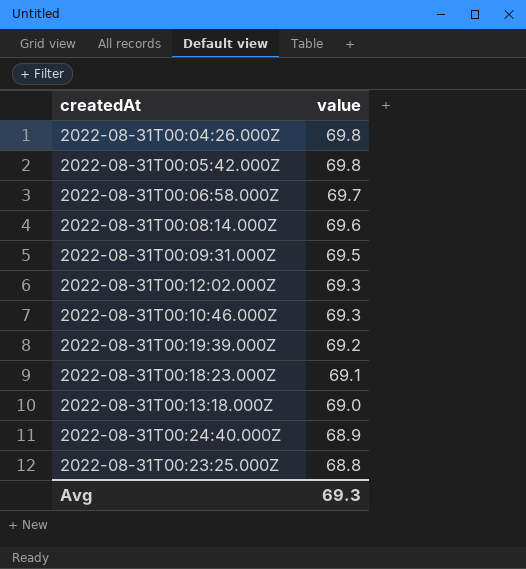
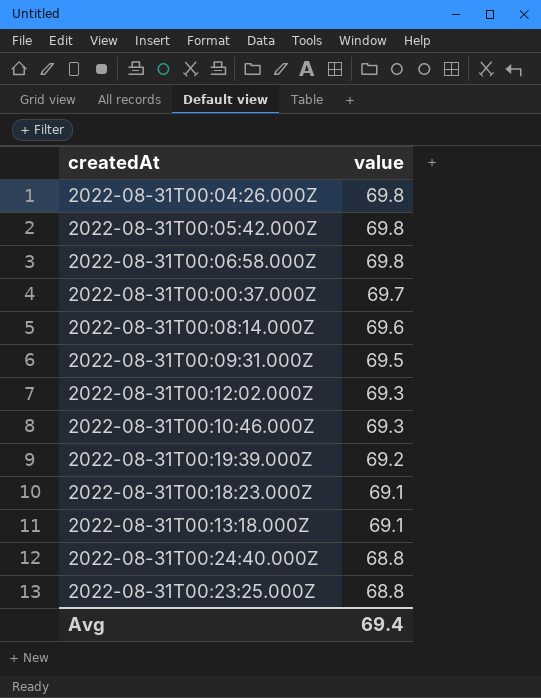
2022-08-31T00:06:58.000Z | value: 69.7 -> 69.8
row 2022-08-31T00:00:37.000Z: none -> 69.7
2022-08-31T00:13:18.000Z | value: 69.0 -> 69.1
2022-08-31T00:24:40.000Z | value: 68.9 -> 68.8
Avg | value: 69.3 -> 69.4

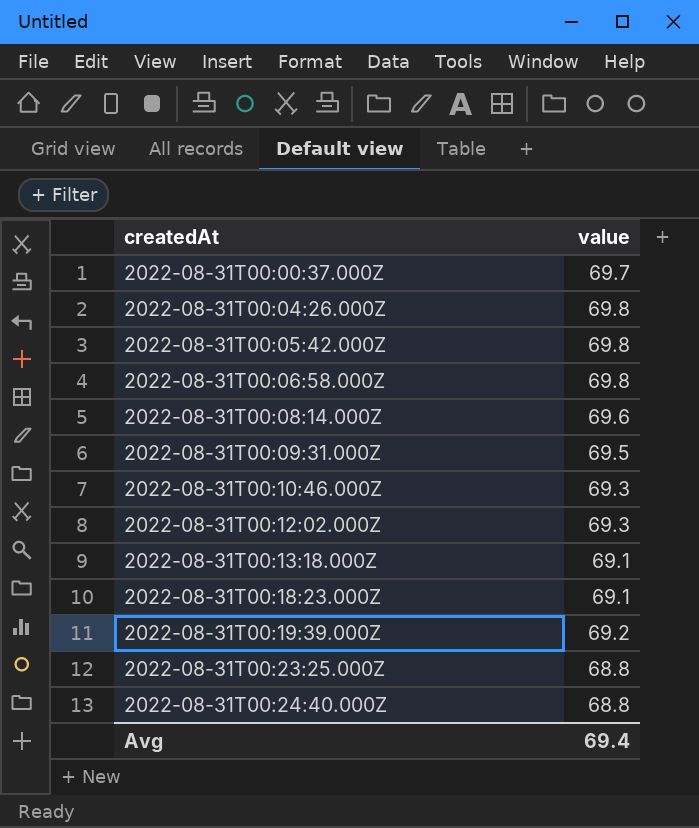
row order: value descending -> createdAt ascending

